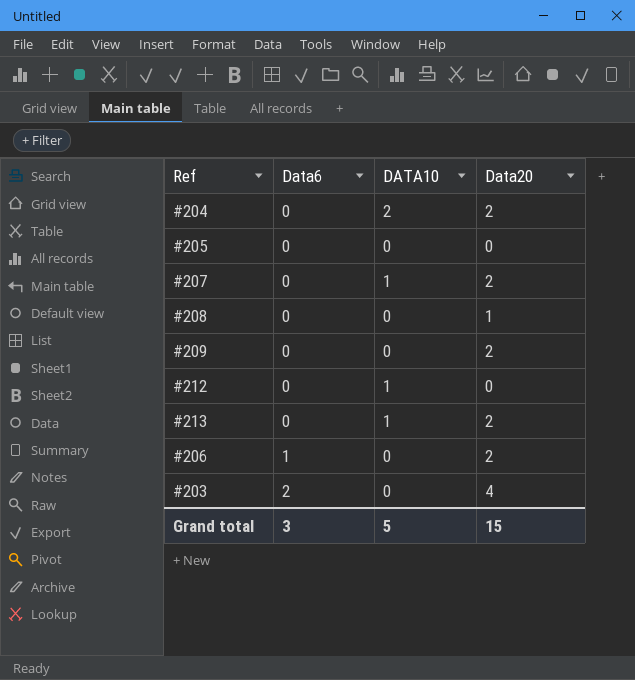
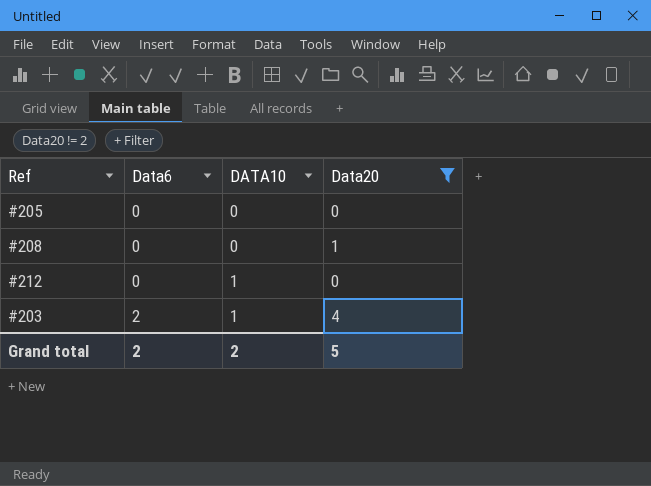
filter: none -> Data20 != 2
#203 | DATA10: 0 -> 1
Grand total | Data6: 3 -> 2
Grand total | DATA10: 5 -> 2
Grand total | Data20: 15 -> 5

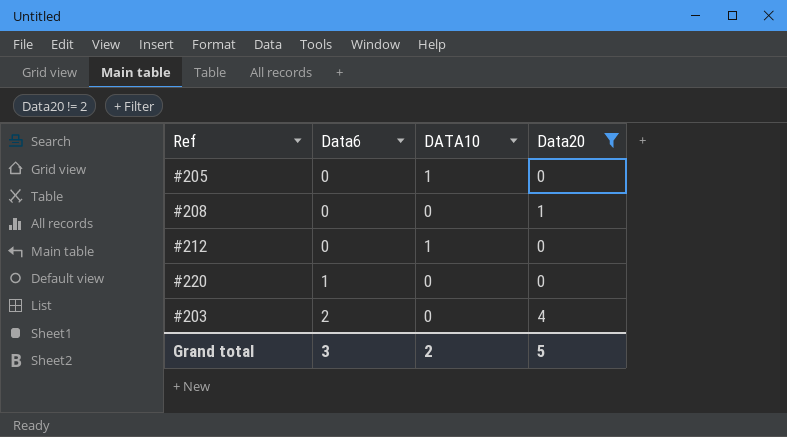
#205 | DATA10: 0 -> 1
row #220: none -> 1 | 0 | 0
#203 | DATA10: 1 -> 0
Grand total | Data6: 2 -> 3

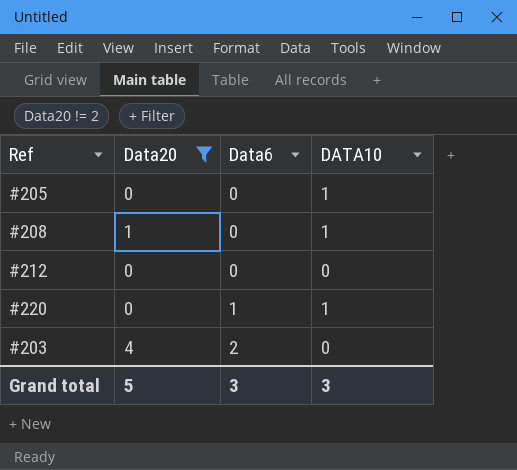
column Data20 | position: 4 -> 2
#208 | DATA10: 0 -> 1
#212 | DATA10: 1 -> 0
#220 | DATA10: 0 -> 1
Grand total | DATA10: 2 -> 3

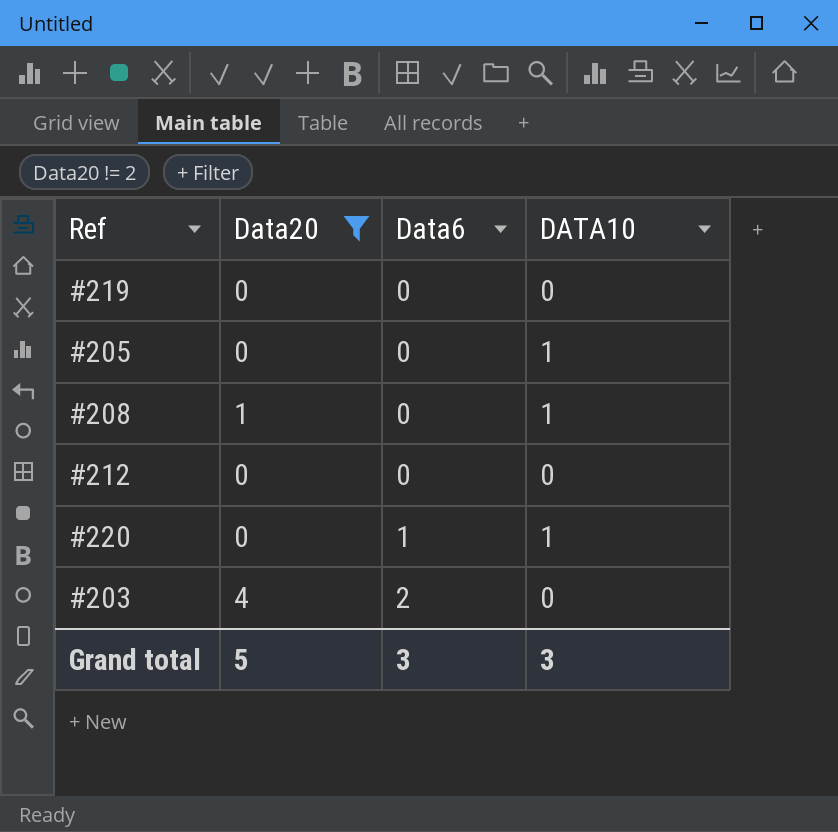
row #219: none -> 0 | 0 | 0

